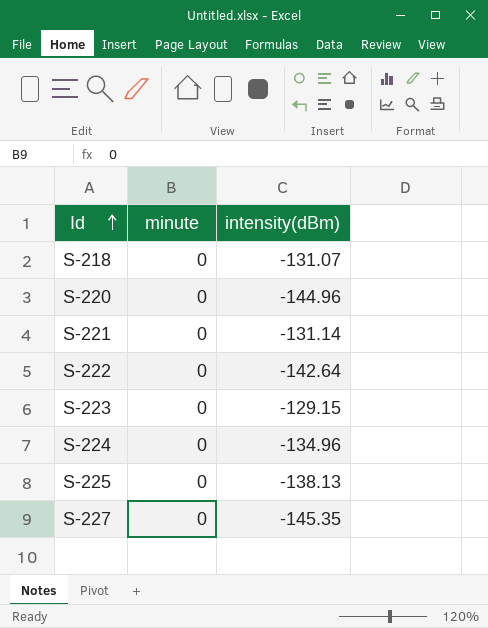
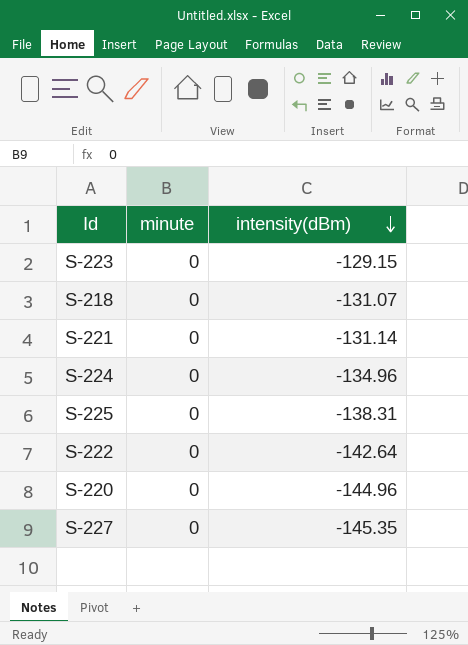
row order: Id ascending -> intensity(dBm) descending
S-225 | intensity(dBm): -138.13 -> -138.31

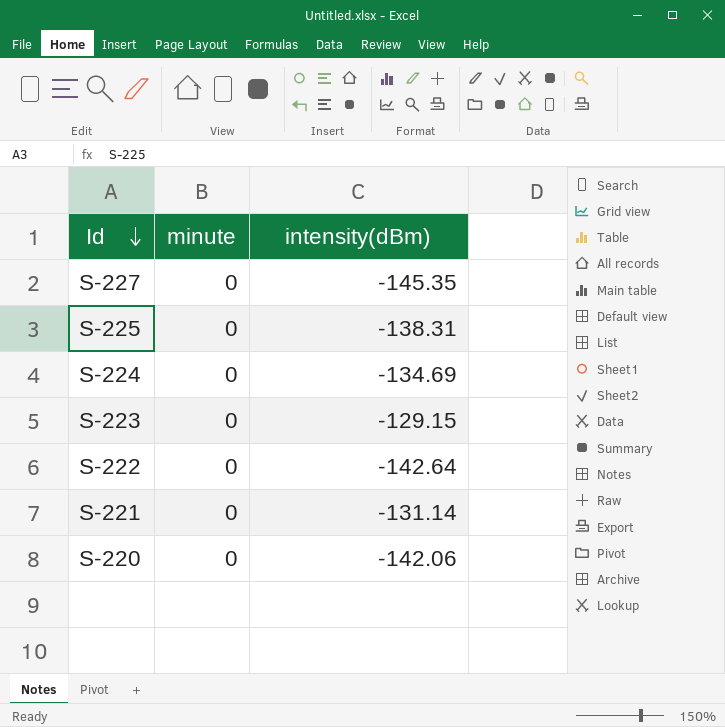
row order: intensity(dBm) descending -> Id descending
row S-218: 0 | -131.07 -> none
S-224 | intensity(dBm): -134.96 -> -134.69
S-220 | intensity(dBm): -144.96 -> -142.06

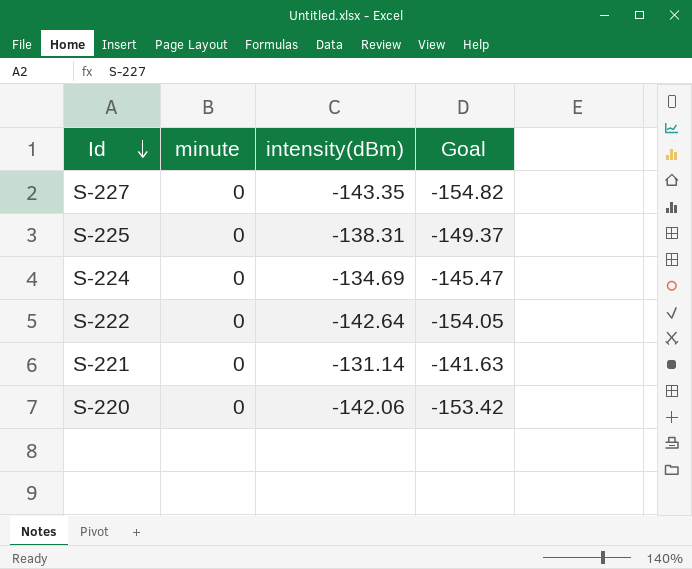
column Goal | formula: none -> [intensity(dBm)] * 1.08
row S-223: 0 | -129.15 -> none
S-227 | intensity(dBm): -145.35 -> -143.35

